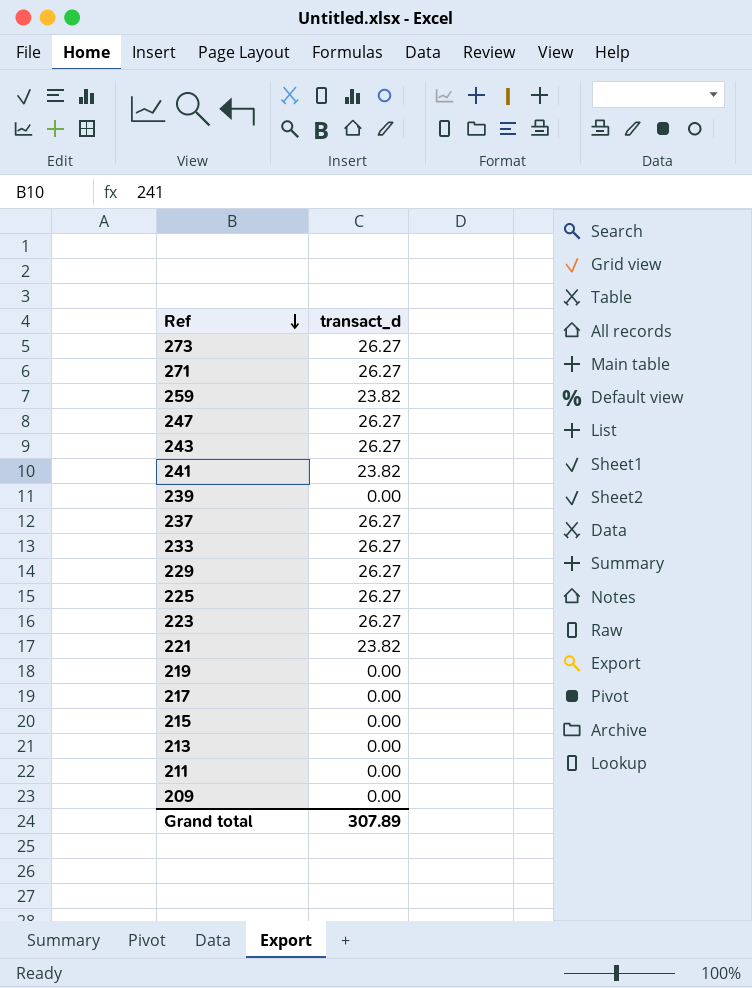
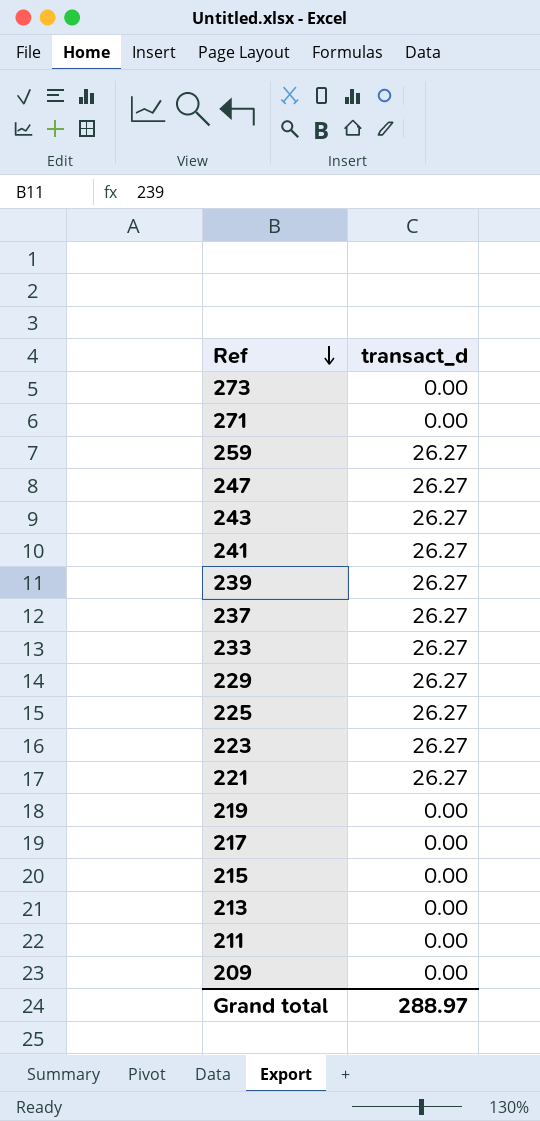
273 | transact_d: 26.27 -> 0.00
271 | transact_d: 26.27 -> 0.00
259 | transact_d: 23.82 -> 26.27
241 | transact_d: 23.82 -> 26.27
239 | transact_d: 0.00 -> 26.27
221 | transact_d: 23.82 -> 26.27
Grand total | transact_d: 307.89 -> 288.97

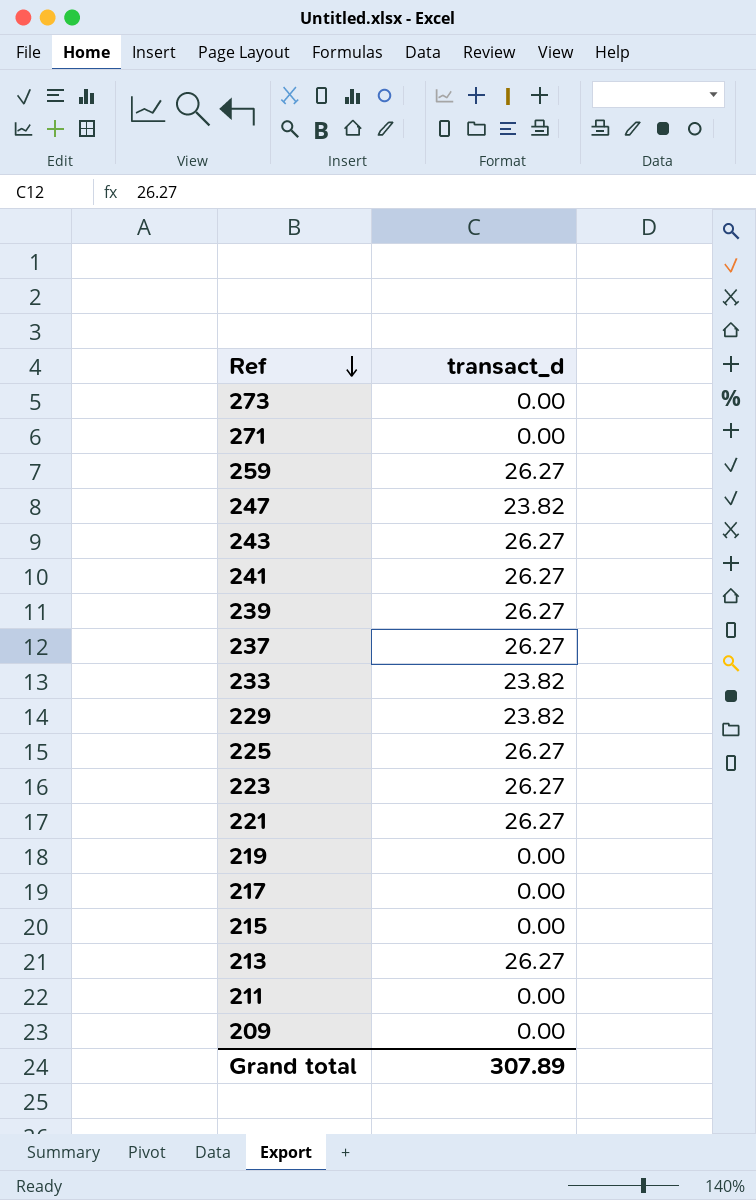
247 | transact_d: 26.27 -> 23.82
233 | transact_d: 26.27 -> 23.82
229 | transact_d: 26.27 -> 23.82
213 | transact_d: 0.00 -> 26.27
Grand total | transact_d: 288.97 -> 307.89

